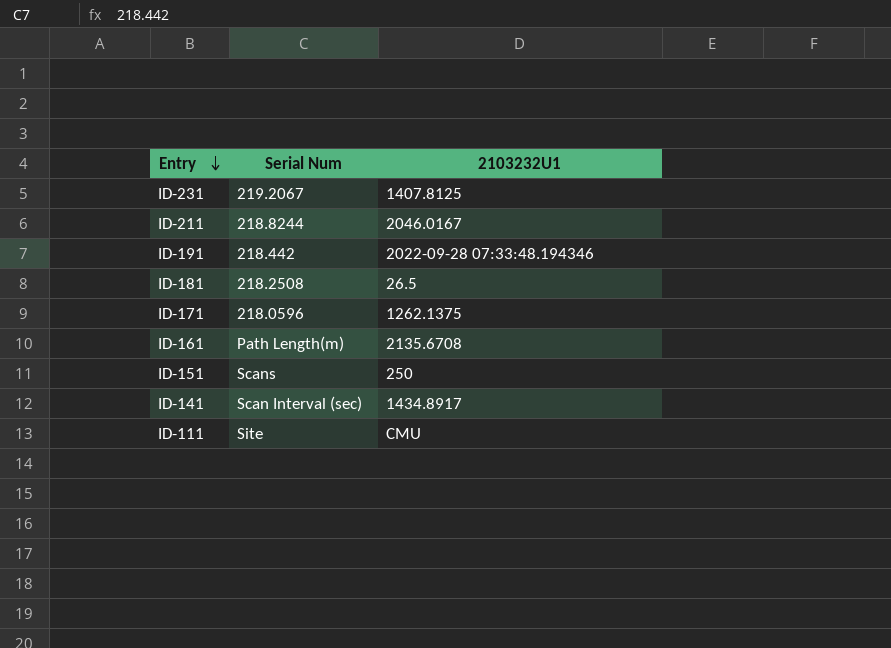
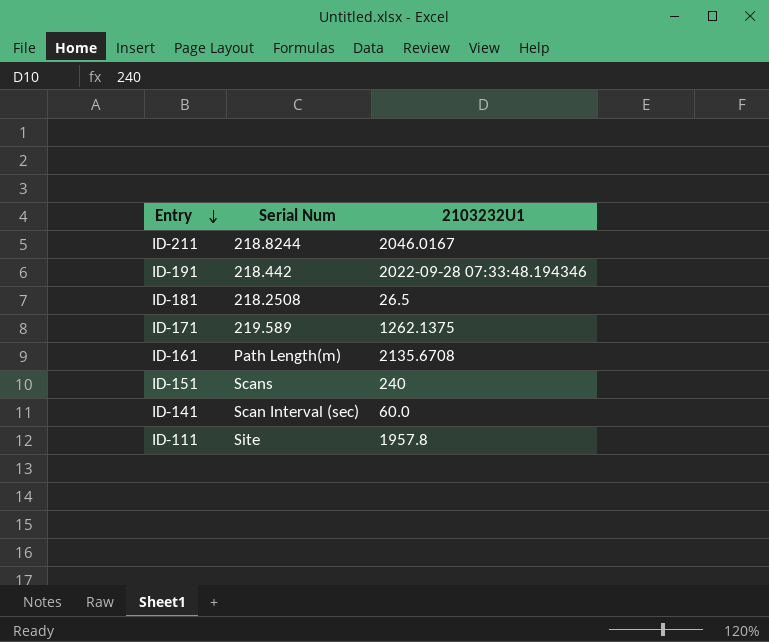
row ID-231: 219.2067 | 1407.8125 -> none
ID-171 | Serial Num: 218.0596 -> 219.589
ID-151 | 2103232U1: 250 -> 240
ID-141 | 2103232U1: 1434.8917 -> 60.0
ID-111 | 2103232U1: CMU -> 1957.8

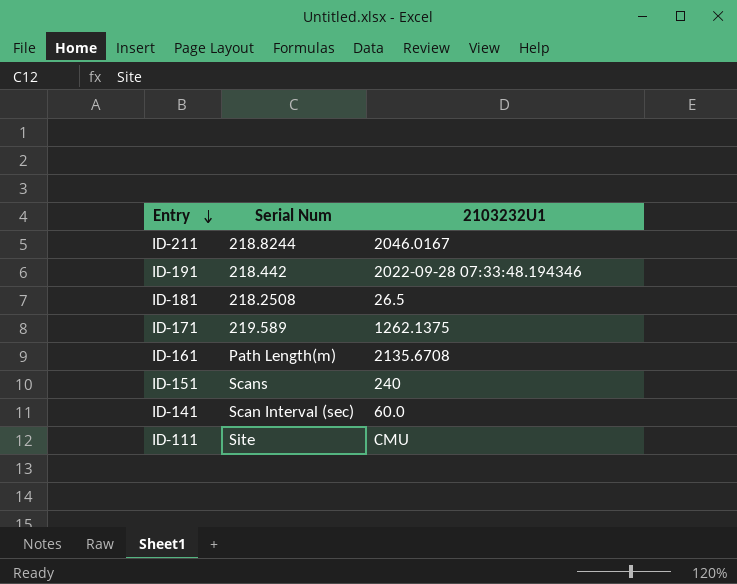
ID-111 | 2103232U1: 1957.8 -> CMU

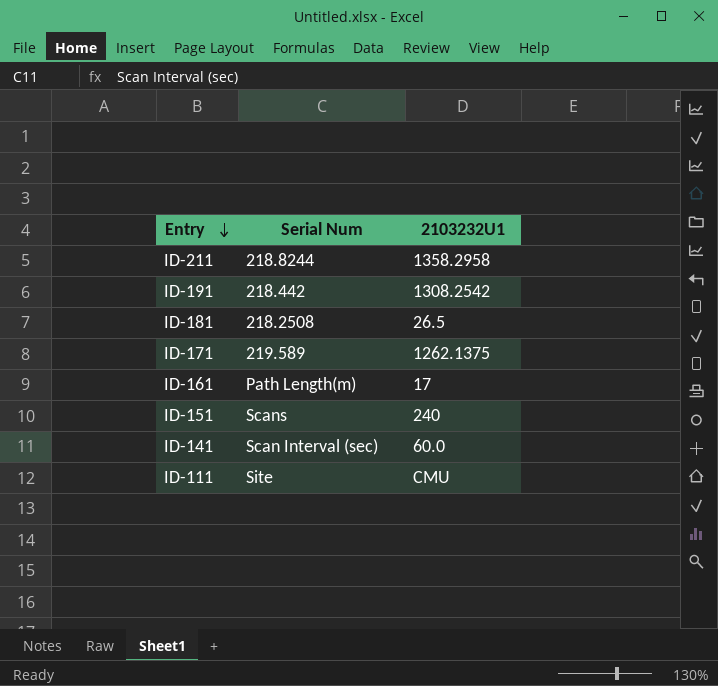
ID-211 | 2103232U1: 2046.0167 -> 1358.2958
ID-191 | 2103232U1: 2022-09-28 07:33:48.194346 -> 1308.2542
ID-161 | 2103232U1: 2135.6708 -> 17

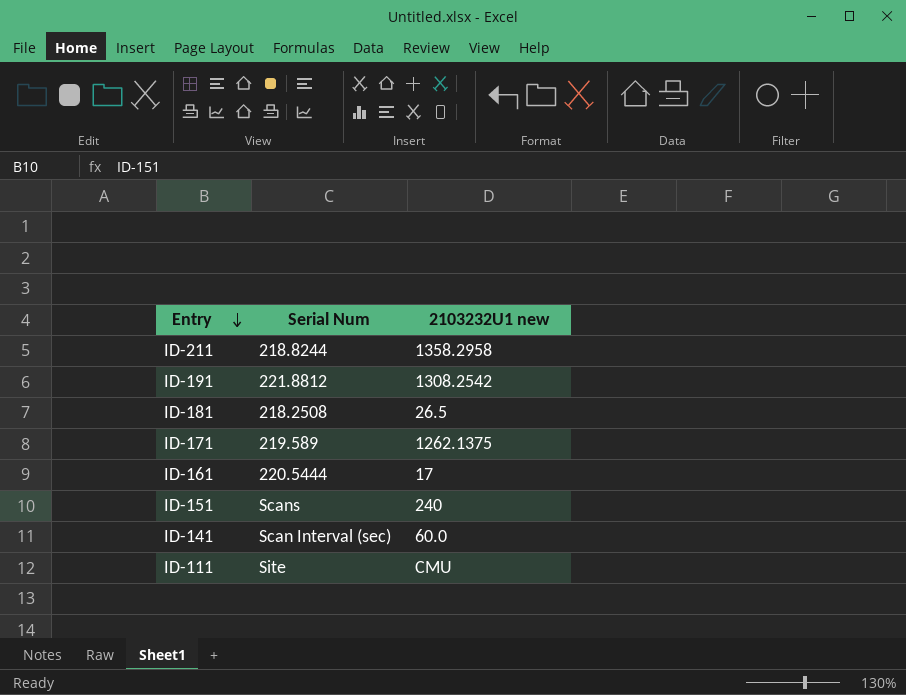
column name: 2103232U1 -> 2103232U1 new
ID-191 | Serial Num: 218.442 -> 221.8812
ID-161 | Serial Num: Path Length(m) -> 220.5444

